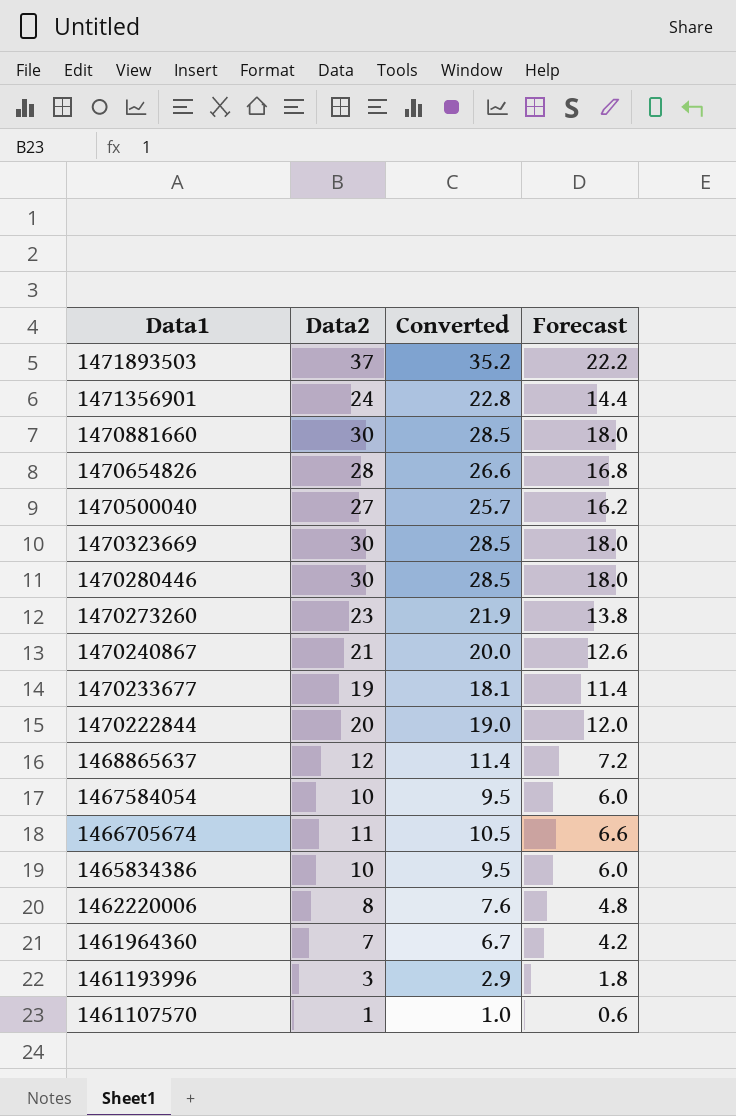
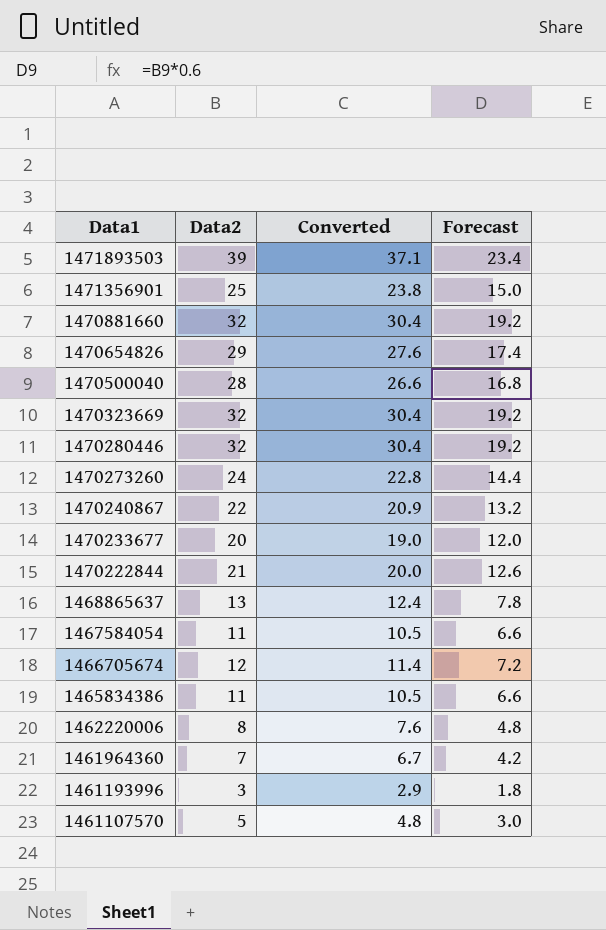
1471893503 | Data2: 37 -> 39
1471893503 | Converted: 35.2 -> 37.1
1471893503 | Forecast: 22.2 -> 23.4
1471356901 | Data2: 24 -> 25
1471356901 | Converted: 22.8 -> 23.8
1471356901 | Forecast: 14.4 -> 15.0
1470881660 | Data2: 30 -> 32
1470881660 | Converted: 28.5 -> 30.4
1470881660 | Forecast: 18.0 -> 19.2
1470654826 | Data2: 28 -> 29
1470654826 | Converted: 26.6 -> 27.6
1470654826 | Forecast: 16.8 -> 17.4
1470500040 | Data2: 27 -> 28
1470500040 | Converted: 25.7 -> 26.6
1470500040 | Forecast: 16.2 -> 16.8
1470323669 | Data2: 30 -> 32
1470323669 | Converted: 28.5 -> 30.4
1470323669 | Forecast: 18.0 -> 19.2
1470280446 | Data2: 30 -> 32
1470280446 | Converted: 28.5 -> 30.4
1470280446 | Forecast: 18.0 -> 19.2
1470273260 | Data2: 23 -> 24
1470273260 | Converted: 21.9 -> 22.8
1470273260 | Forecast: 13.8 -> 14.4
1470240867 | Data2: 21 -> 22
1470240867 | Converted: 20.0 -> 20.9
1470240867 | Forecast: 12.6 -> 13.2
1470233677 | Data2: 19 -> 20
1470233677 | Converted: 18.1 -> 19.0
1470233677 | Forecast: 11.4 -> 12.0
1470222844 | Data2: 20 -> 21
1470222844 | Converted: 19.0 -> 20.0
1470222844 | Forecast: 12.0 -> 12.6
1468865637 | Data2: 12 -> 13
1468865637 | Converted: 11.4 -> 12.4
1468865637 | Forecast: 7.2 -> 7.8
1467584054 | Data2: 10 -> 11
1467584054 | Converted: 9.5 -> 10.5
1467584054 | Forecast: 6.0 -> 6.6
1466705674 | Data2: 11 -> 12
1466705674 | Converted: 10.5 -> 11.4
1466705674 | Forecast: 6.6 -> 7.2
1465834386 | Data2: 10 -> 11
1465834386 | Converted: 9.5 -> 10.5
1465834386 | Forecast: 6.0 -> 6.6
1461107570 | Data2: 1 -> 5
1461107570 | Converted: 1.0 -> 4.8
1461107570 | Forecast: 0.6 -> 3.0

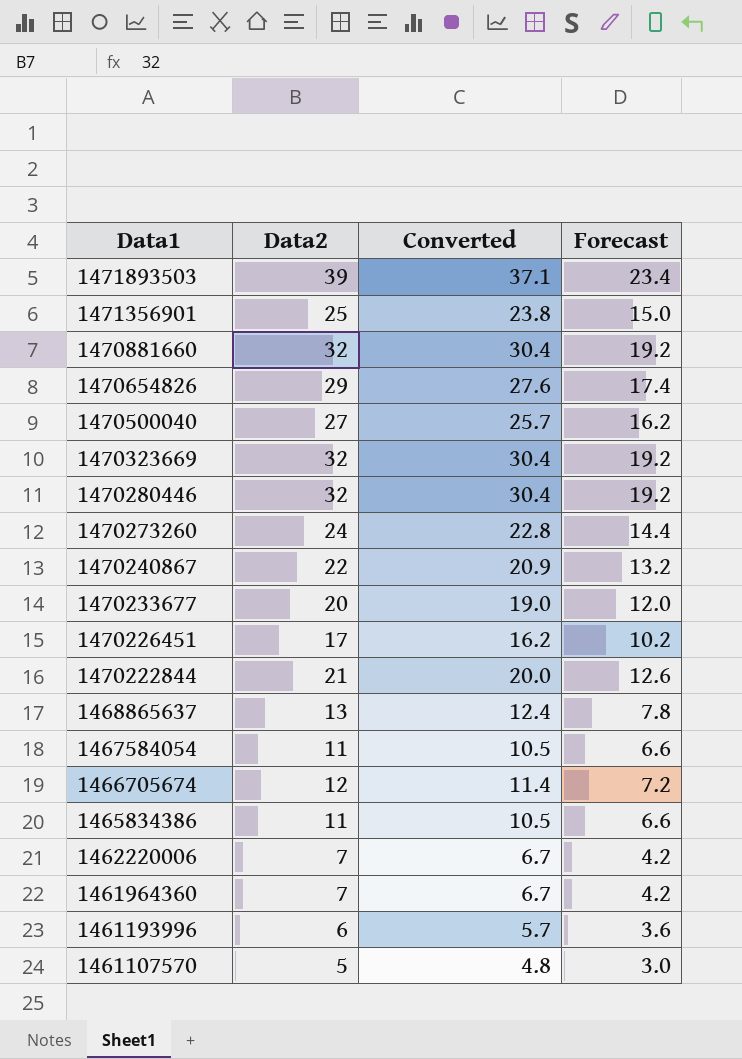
1470500040 | Data2: 28 -> 27
1470500040 | Converted: 26.6 -> 25.7
1470500040 | Forecast: 16.8 -> 16.2
row 1470226451: none -> 17 | 16.2 | 10.2
1462220006 | Data2: 8 -> 7
1462220006 | Converted: 7.6 -> 6.7
1462220006 | Forecast: 4.8 -> 4.2
1461193996 | Data2: 3 -> 6
1461193996 | Converted: 2.9 -> 5.7
1461193996 | Forecast: 1.8 -> 3.6

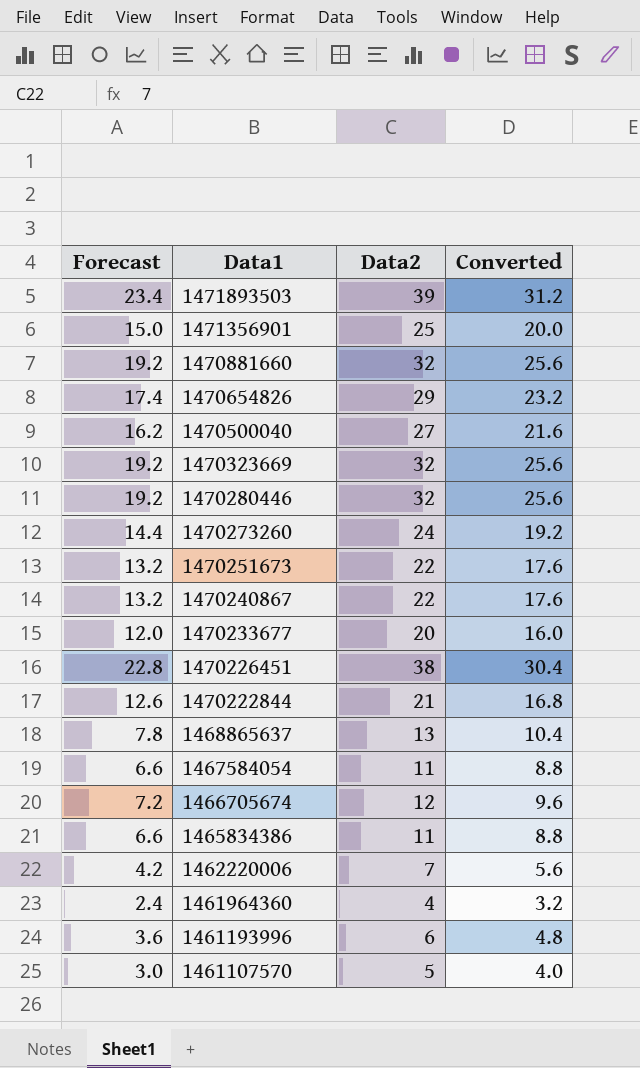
column Forecast | position: 4 -> 1
column Converted | formula: [Data2] * 0.95 -> [Data2] * 0.8
row 1470251673: none -> 13.2 | 22 | 17.6
1470226451 | Forecast: 10.2 -> 22.8
1470226451 | Data2: 17 -> 38
1461964360 | Forecast: 4.2 -> 2.4
1461964360 | Data2: 7 -> 4

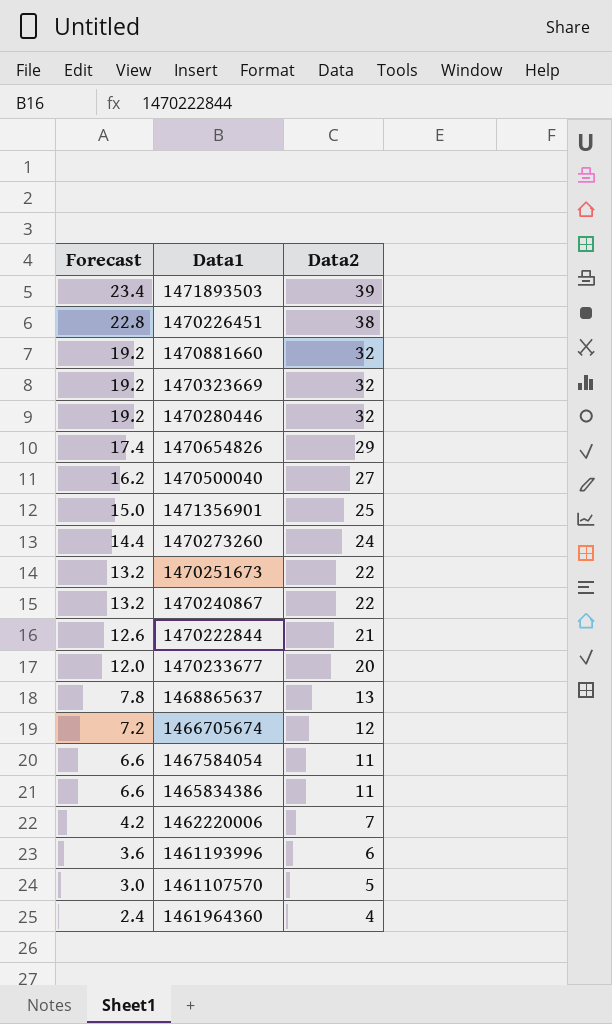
row order: Data1 descending -> Forecast descending
column Converted | formula: [Data2] * 0.8 -> none

